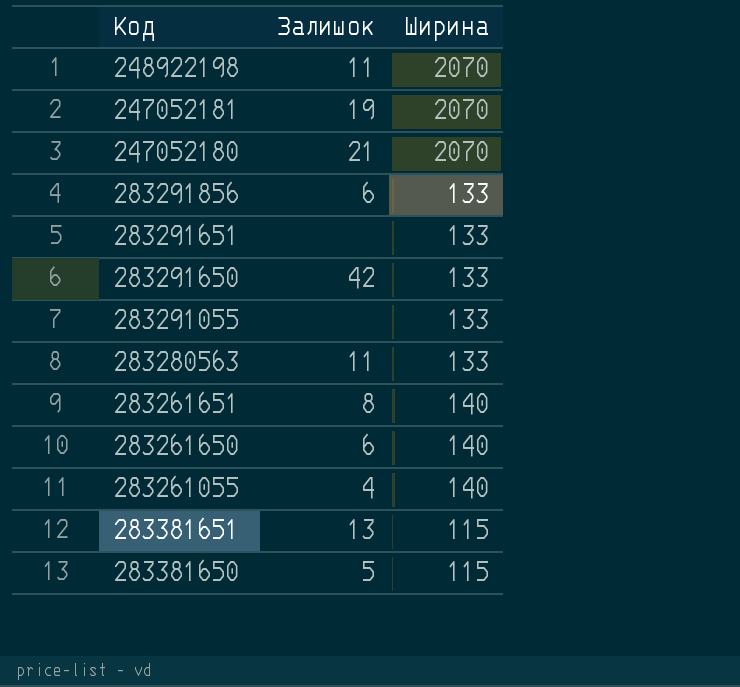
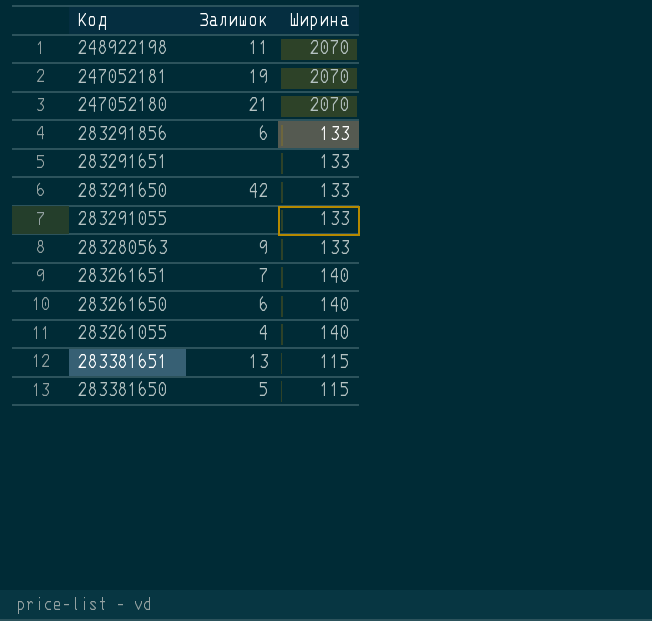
283280563 | Залишок: 11 -> 9
283261651 | Залишок: 8 -> 7

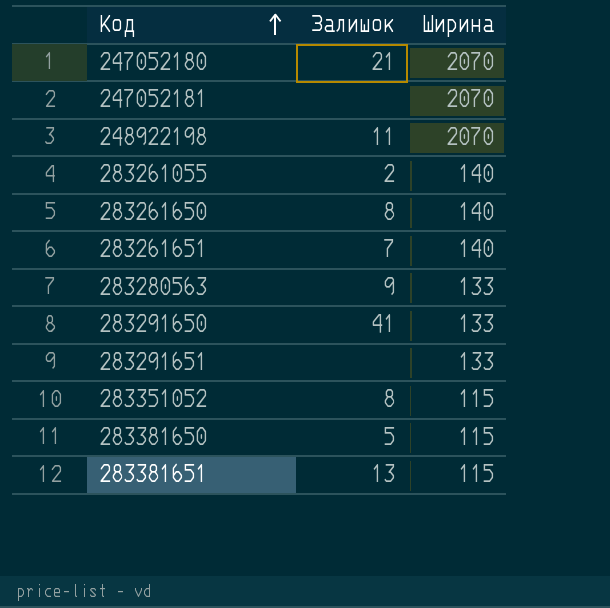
row order: none -> Код ascending
row 283291856: 6 | 133 -> none
row 283291055: none | 133 -> none
247052181 | Залишок: 19 -> none
283261055 | Залишок: 4 -> 2
283261650 | Залишок: 6 -> 8
283291650 | Залишок: 42 -> 41
row 283351052: none -> 8 | 115

